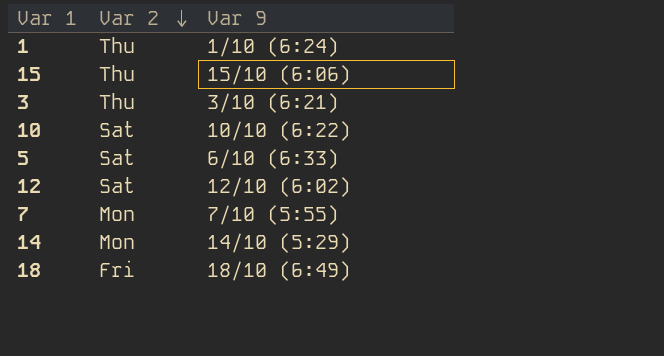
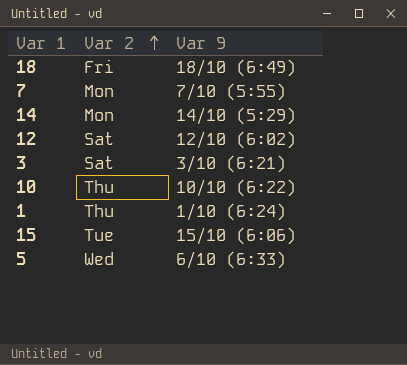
row order: Var 2 descending -> Var 2 ascending
3 | Var 2: Thu -> Sat
10 | Var 2: Sat -> Thu
15 | Var 2: Thu -> Tue
5 | Var 2: Sat -> Wed

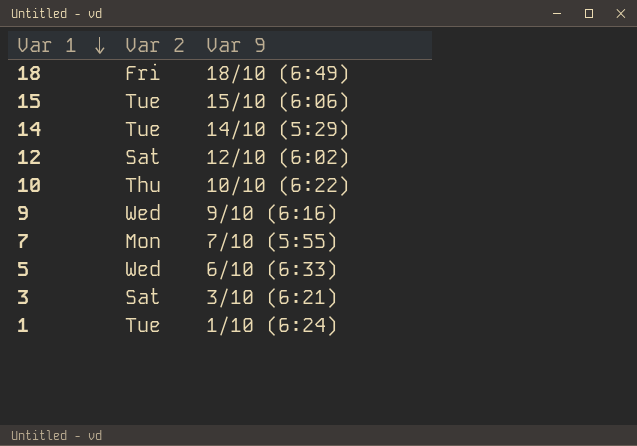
row order: Var 2 ascending -> Var 1 descending
14 | Var 2: Mon -> Tue
row 9: none -> Wed | 9/10 (6:16)
1 | Var 2: Thu -> Tue

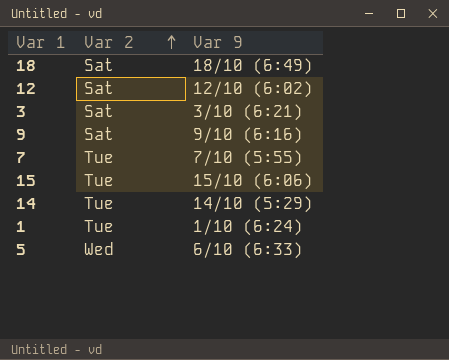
row order: Var 1 descending -> Var 2 ascending
row 10: Thu | 10/10 (6:22) -> none
18 | Var 2: Fri -> Sat
9 | Var 2: Wed -> Sat
7 | Var 2: Mon -> Tue

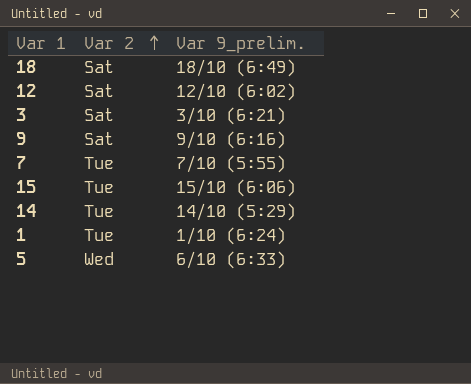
column name: Var 9 -> Var 9_prelim.

